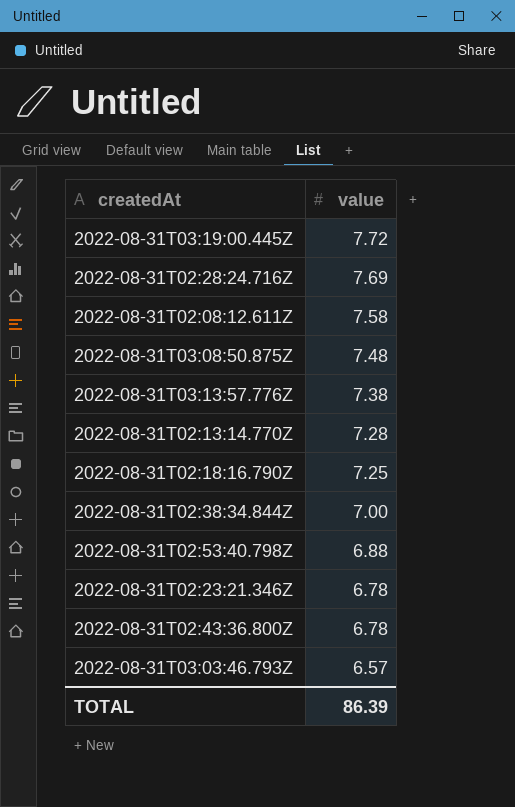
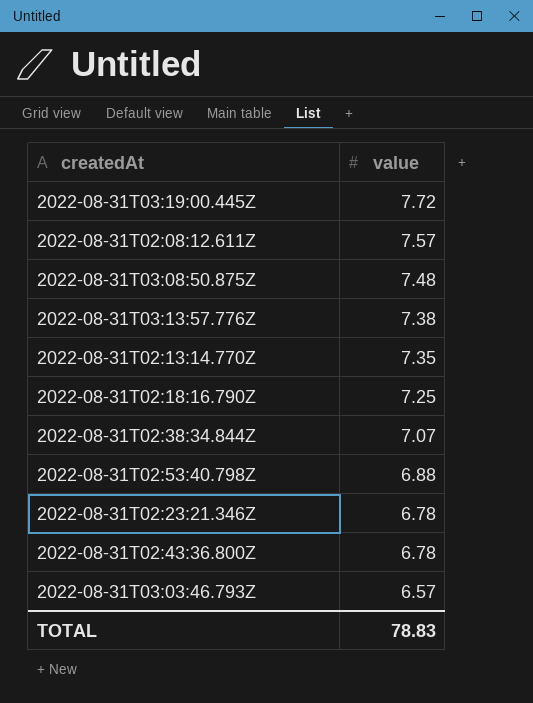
row 2022-08-31T02:28:24.716Z: 7.69 -> none
2022-08-31T02:08:12.611Z | value: 7.58 -> 7.57
2022-08-31T02:13:14.770Z | value: 7.28 -> 7.35
2022-08-31T02:38:34.844Z | value: 7.00 -> 7.07
TOTAL | value: 86.39 -> 78.83

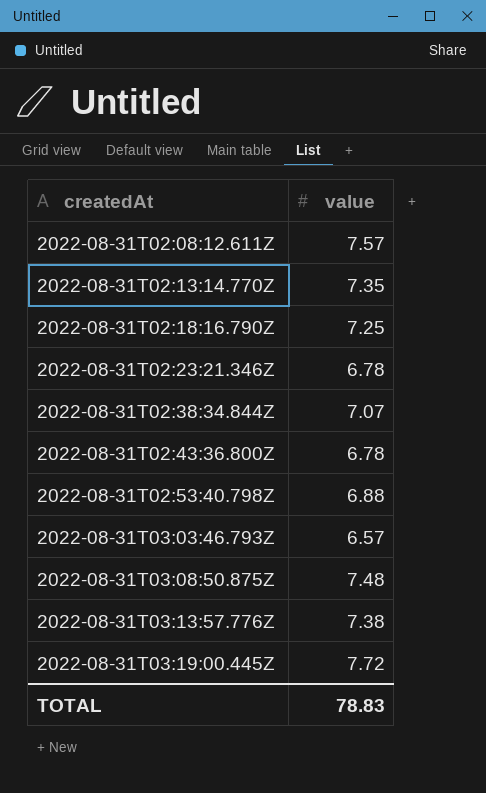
row order: value descending -> createdAt ascending

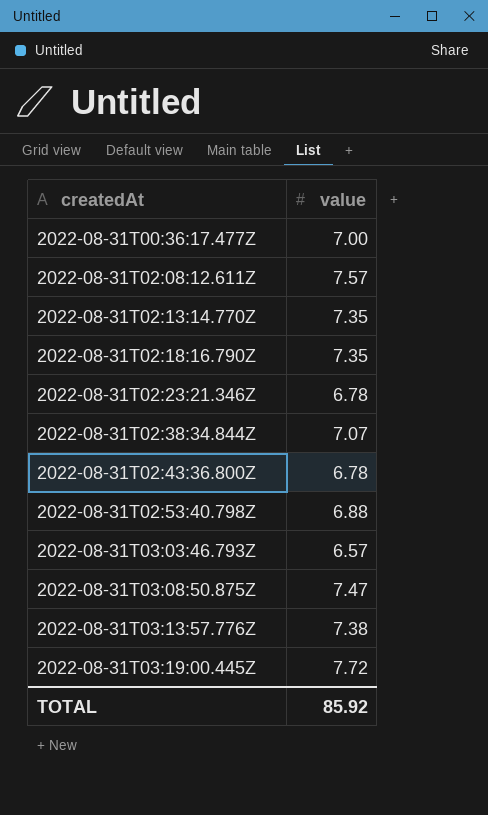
row 2022-08-31T00:36:17.477Z: none -> 7.00
2022-08-31T02:18:16.790Z | value: 7.25 -> 7.35
2022-08-31T03:08:50.875Z | value: 7.48 -> 7.47
TOTAL | value: 78.83 -> 85.92

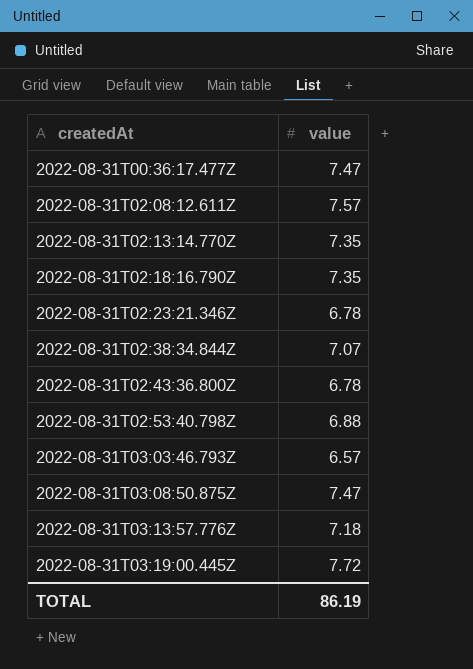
2022-08-31T00:36:17.477Z | value: 7.00 -> 7.47
2022-08-31T03:13:57.776Z | value: 7.38 -> 7.18
TOTAL | value: 85.92 -> 86.19

